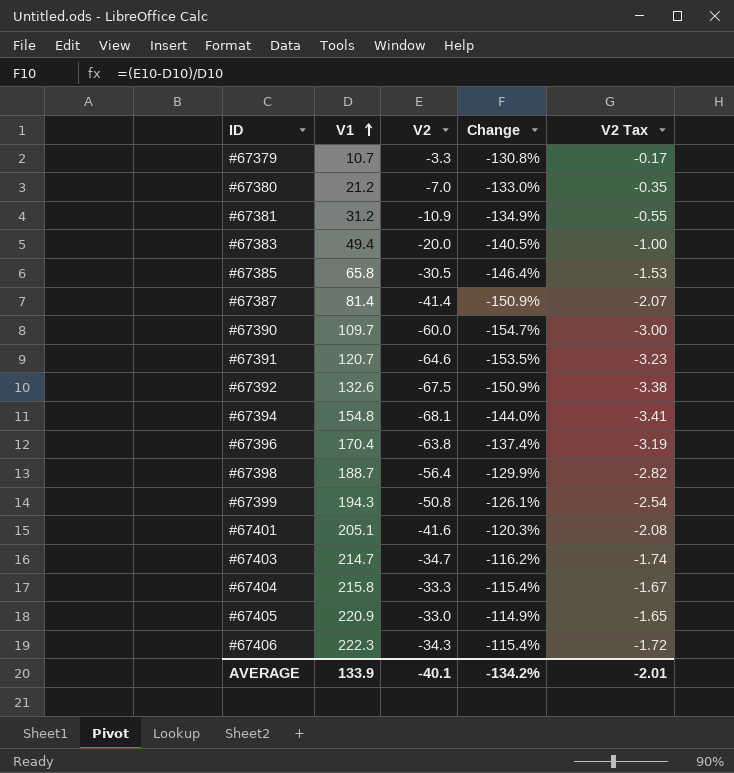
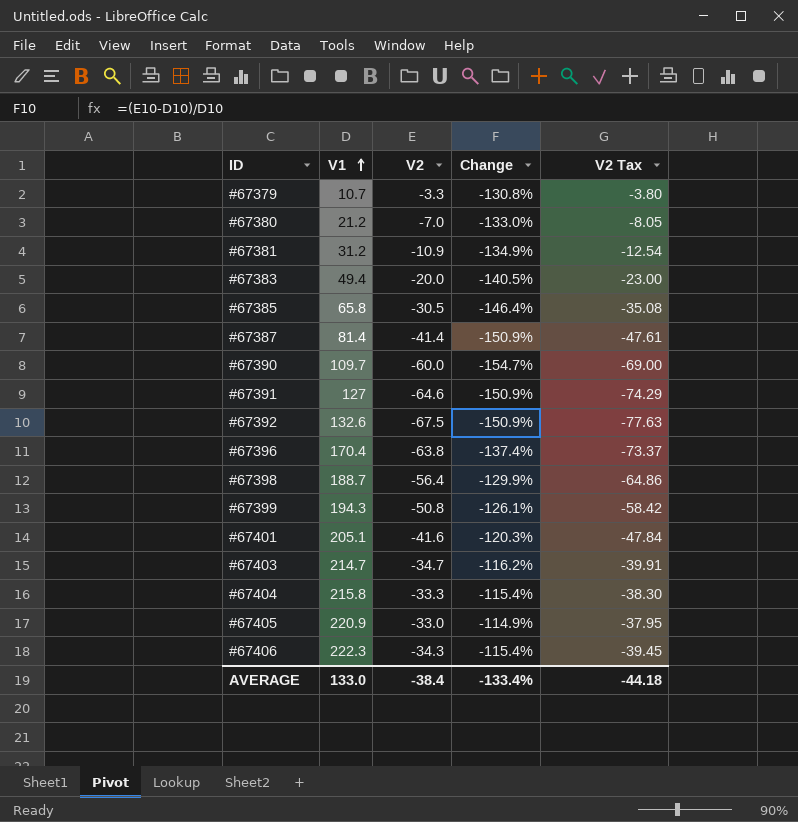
column V2 Tax | formula: [V2] * 0.05 -> [V2] * 1.15
row #67394: 154.8 | -68.1 | -144.0% | -3.41 -> none
#67391 | V1: 120.7 -> 127
#67391 | Change: -153.5% -> -150.9%
AVERAGE | V1: 133.9 -> 133.0
AVERAGE | V2: -40.1 -> -38.4
AVERAGE | Change: -134.2% -> -133.4%
AVERAGE | V2 Tax: -2.01 -> -44.18

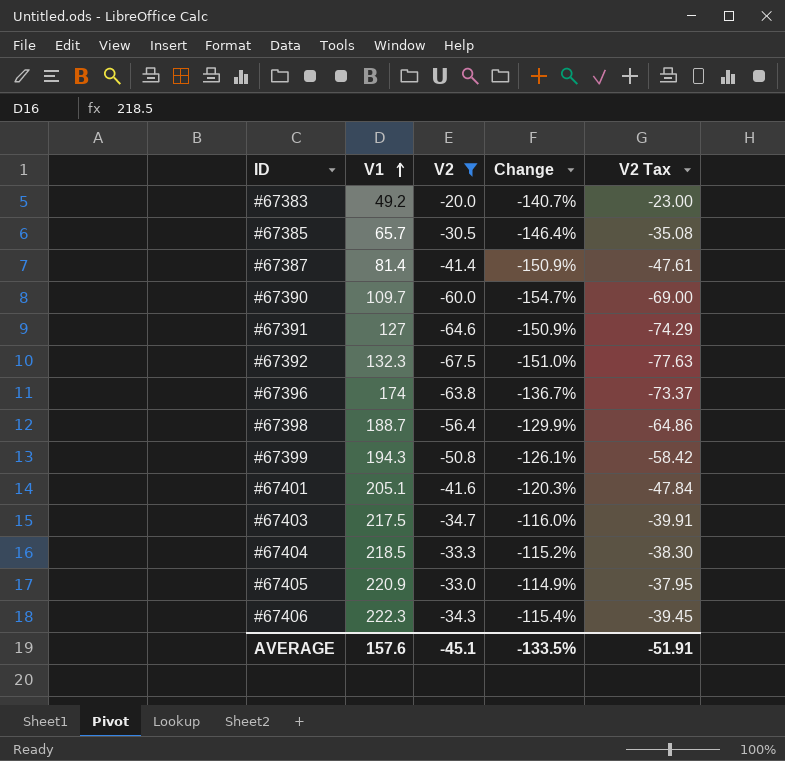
filter: none -> V2 <= -20.0
#67383 | V1: 49.4 -> 49.2
#67383 | Change: -140.5% -> -140.7%
#67385 | V1: 65.8 -> 65.7
#67392 | V1: 132.6 -> 132.3
#67392 | Change: -150.9% -> -151.0%
#67396 | V1: 170.4 -> 174
#67396 | Change: -137.4% -> -136.7%
#67403 | V1: 214.7 -> 217.5
#67403 | Change: -116.2% -> -116.0%
#67404 | V1: 215.8 -> 218.5
#67404 | Change: -115.4% -> -115.2%
AVERAGE | V1: 133.0 -> 157.6
AVERAGE | V2: -38.4 -> -45.1
AVERAGE | Change: -133.4% -> -133.5%
AVERAGE | V2 Tax: -44.18 -> -51.91

